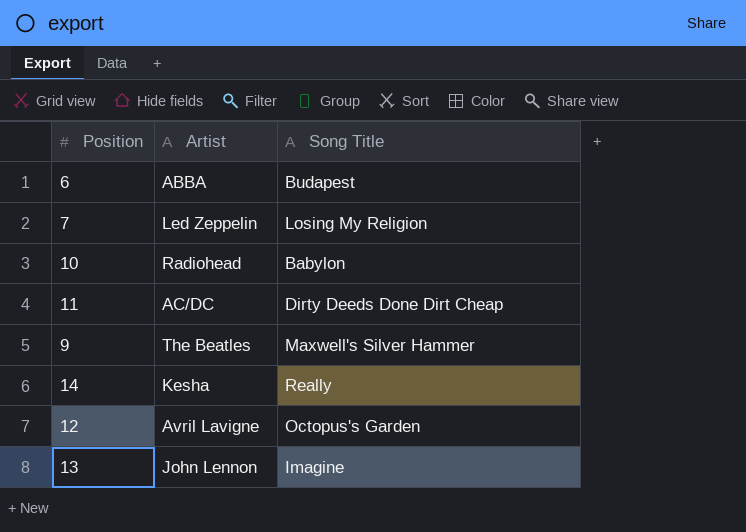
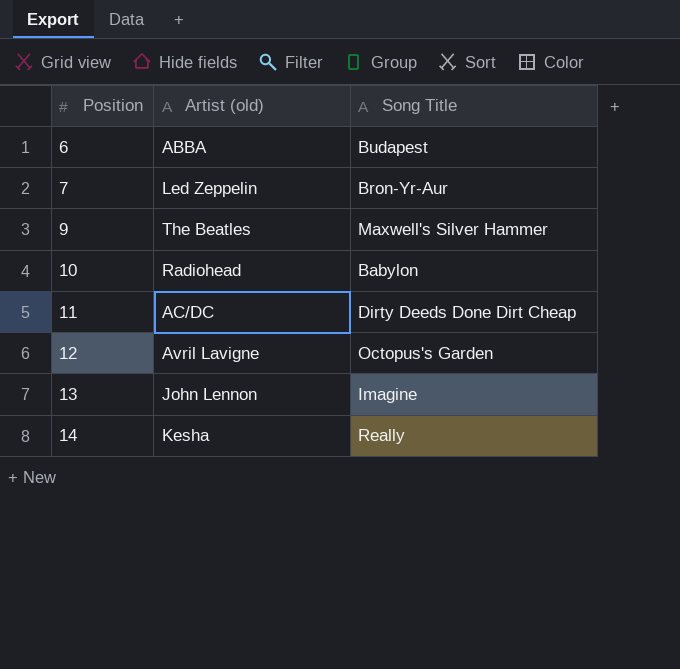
row order: none -> Position ascending
column name: Artist -> Artist (old)
7 | Song Title: Losing My Religion -> Bron-Yr-Aur

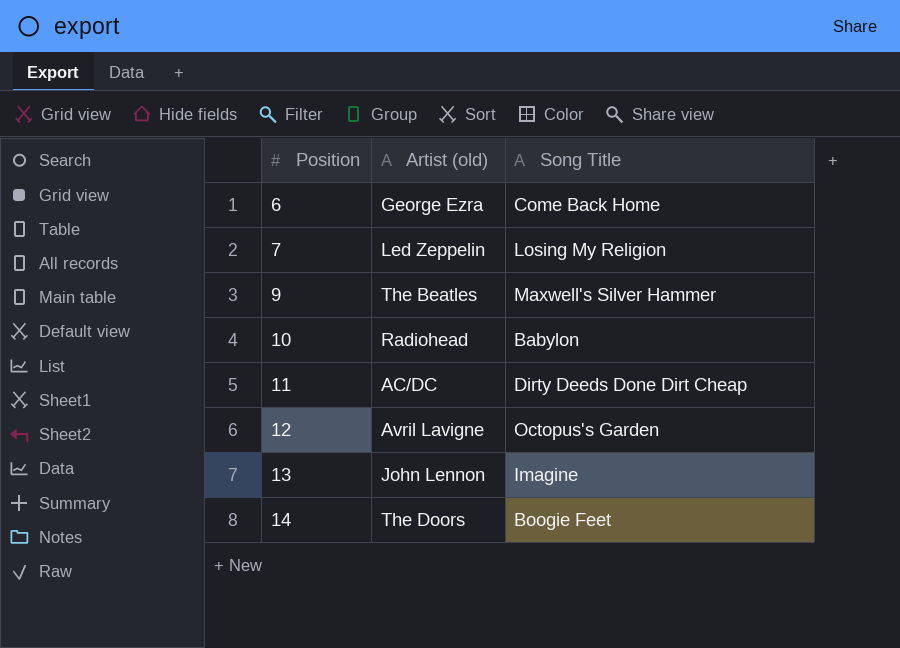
6 | Artist (old): ABBA -> George Ezra
6 | Song Title: Budapest -> Come Back Home
7 | Song Title: Bron-Yr-Aur -> Losing My Religion
14 | Artist (old): Kesha -> The Doors
14 | Song Title: Really -> Boogie Feet

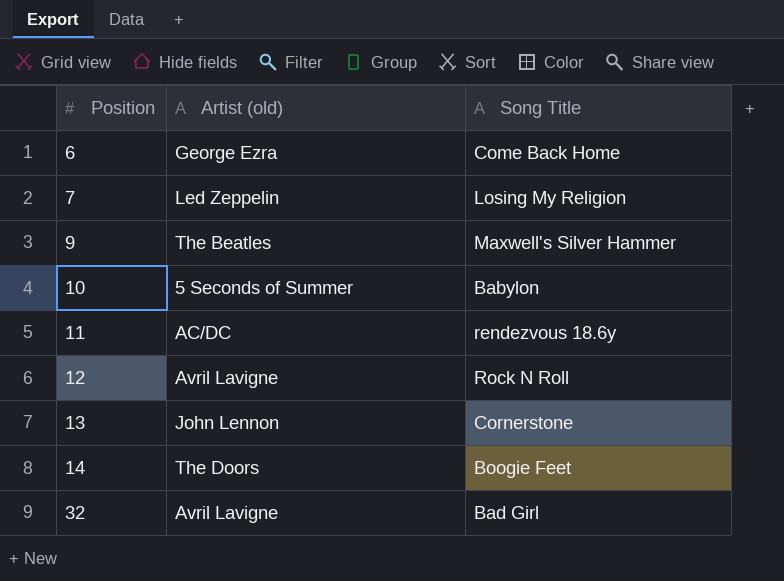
10 | Artist (old): Radiohead -> 5 Seconds of Summer
11 | Song Title: Dirty Deeds Done Dirt Cheap -> rendezvous 18.6y
12 | Song Title: Octopus's Garden -> Rock N Roll
13 | Song Title: Imagine -> Cornerstone
row 32: none -> Avril Lavigne | Bad Girl

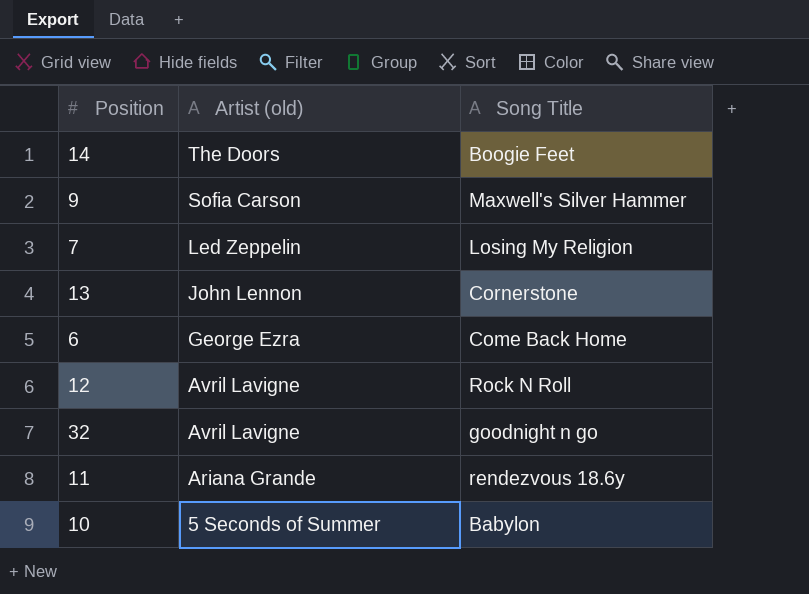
row order: Position ascending -> Artist (old) descending
9 | Artist (old): The Beatles -> Sofia Carson
32 | Song Title: Bad Girl -> goodnight n go
11 | Artist (old): AC/DC -> Ariana Grande

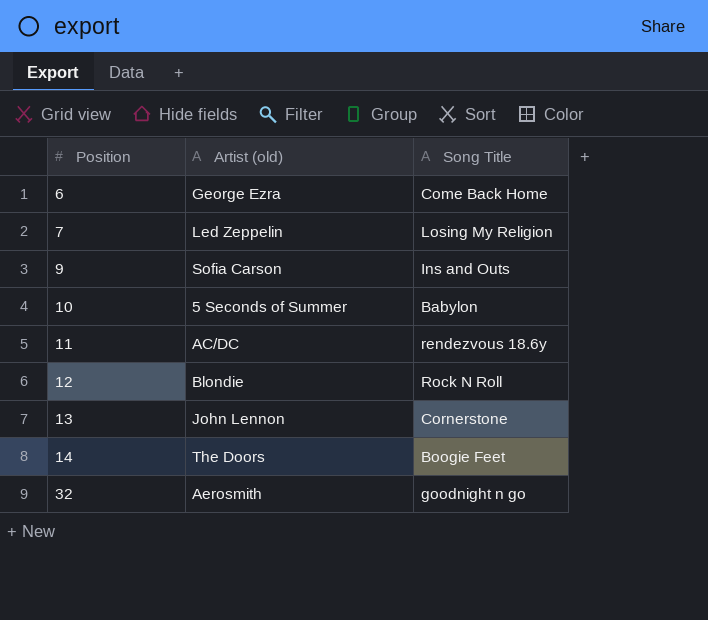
row order: Artist (old) descending -> Position ascending
9 | Song Title: Maxwell's Silver Hammer -> Ins and Outs
11 | Artist (old): Ariana Grande -> AC/DC
12 | Artist (old): Avril Lavigne -> Blondie
32 | Artist (old): Avril Lavigne -> Aerosmith

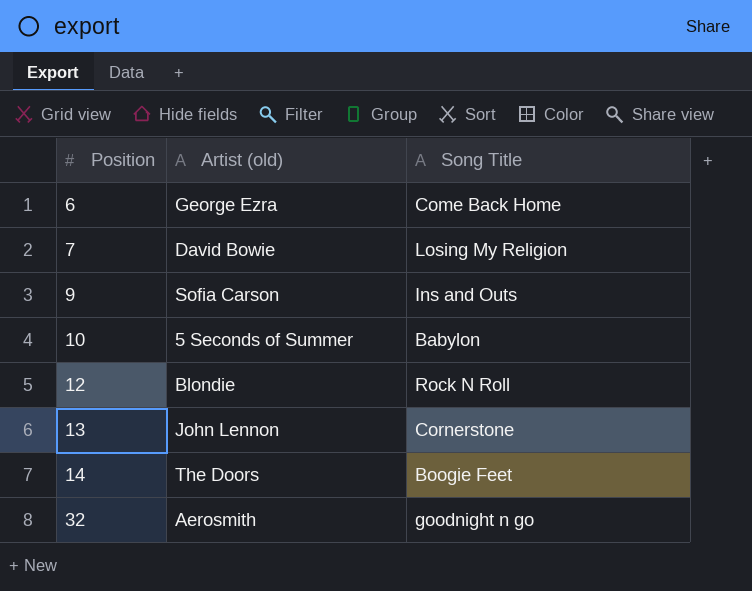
row 11: AC/DC | rendezvous 18.6y -> none
7 | Artist (old): Led Zeppelin -> David Bowie

